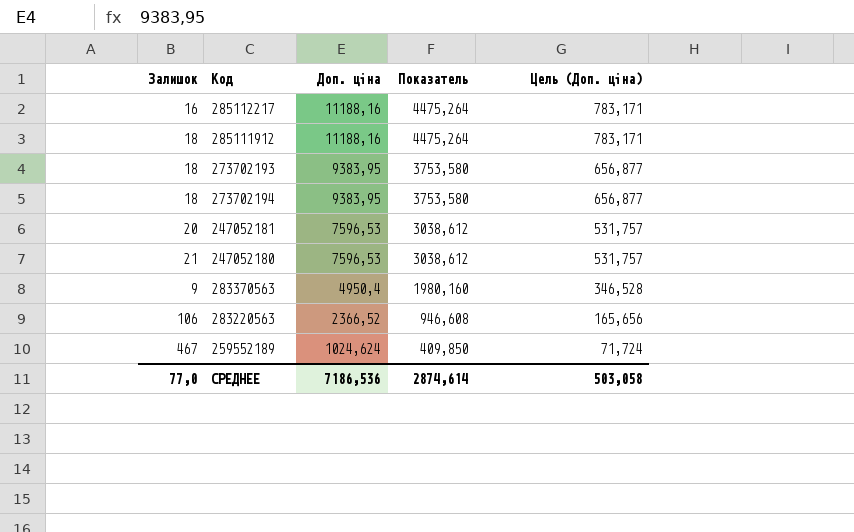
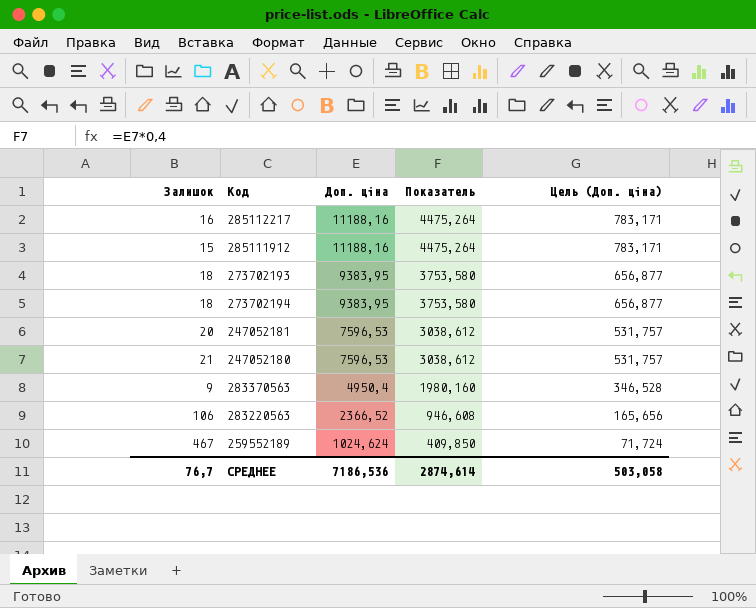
285111912 | Залишок: 18 -> 15
СРЕДНЕЕ | Залишок: 77,0 -> 76,7

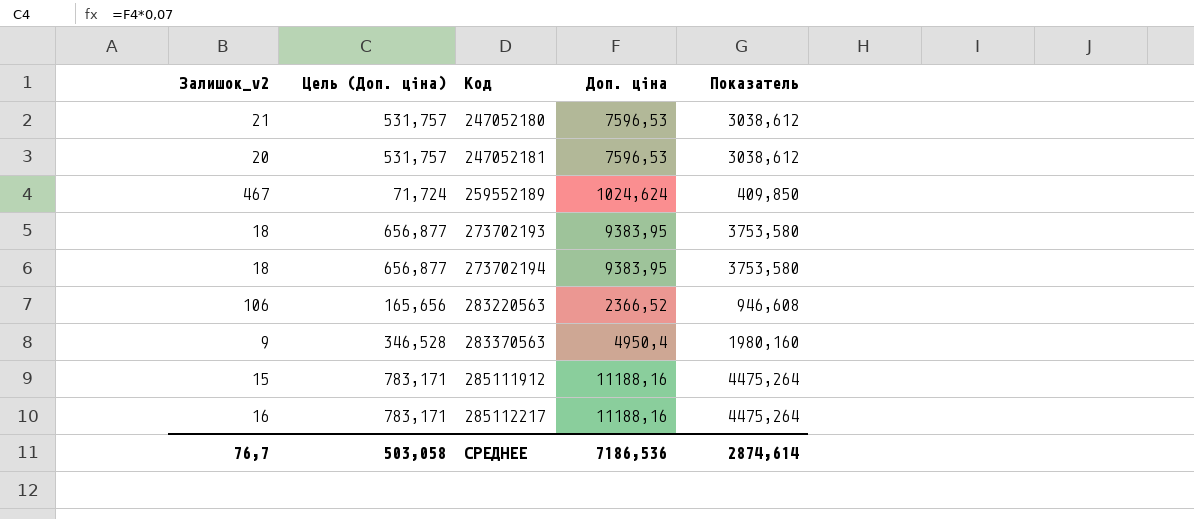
row order: Доп. ціна descending -> Код ascending
column name: Залишок -> Залишок_v2
column Цель (Доп. ціна) | position: 5 -> 2

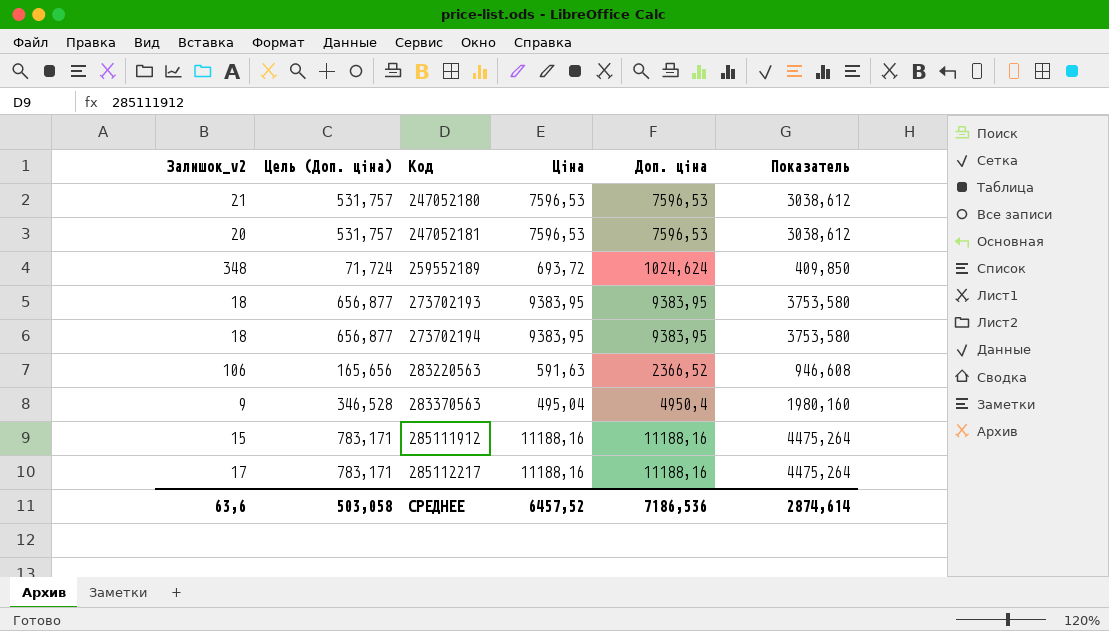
column Ціна | position: none -> 4
259552189 | Залишок_v2: 467 -> 348
285112217 | Залишок_v2: 16 -> 17
СРЕДНЕЕ | Залишок_v2: 76,7 -> 63,6

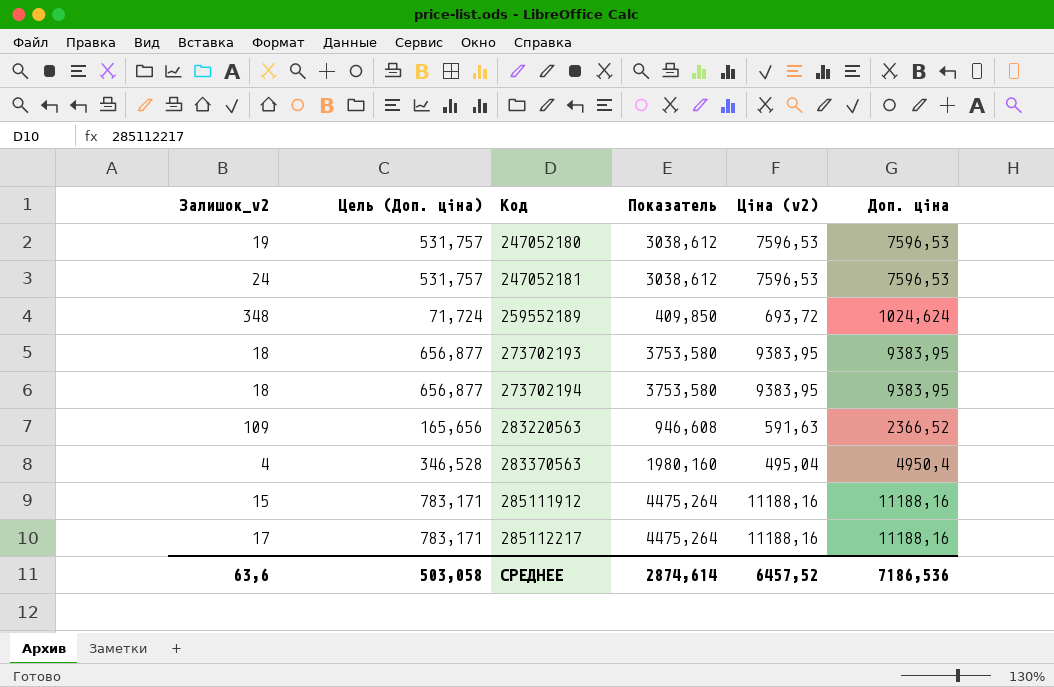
column Показатель | position: 6 -> 4
column name: Ціна -> Ціна (v2)
247052180 | Залишок_v2: 21 -> 19
247052181 | Залишок_v2: 20 -> 24
283220563 | Залишок_v2: 106 -> 109
283370563 | Залишок_v2: 9 -> 4

